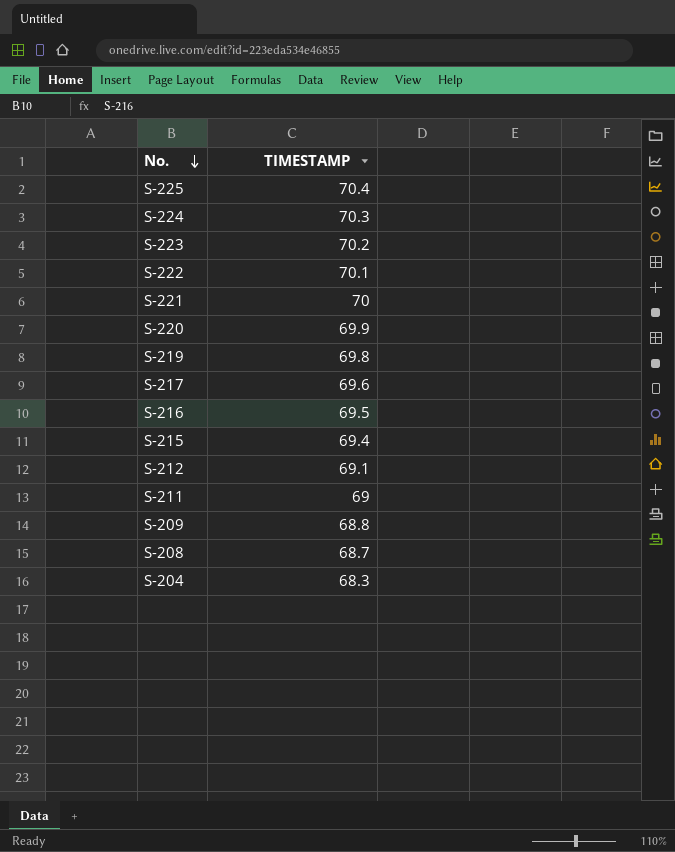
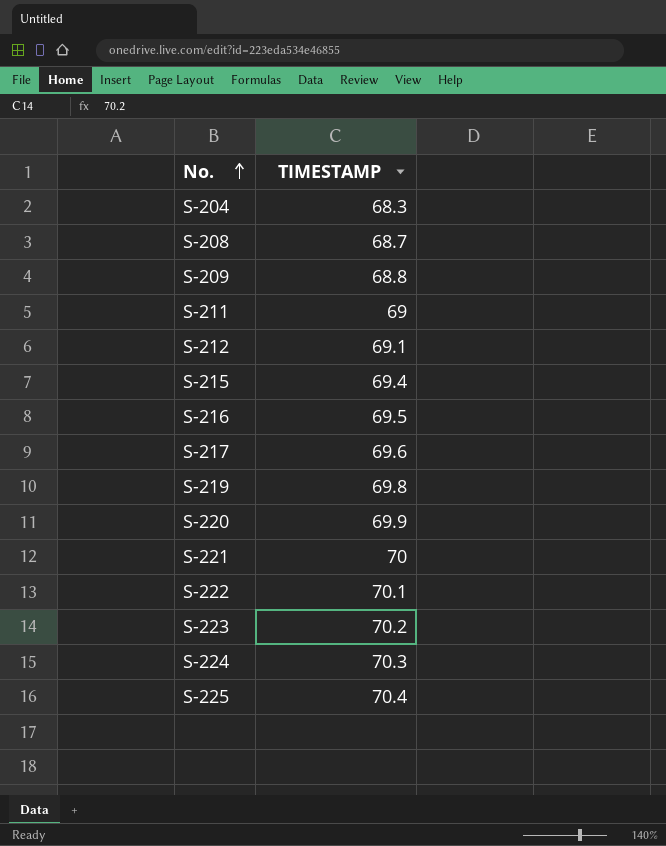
row order: No. descending -> No. ascending

